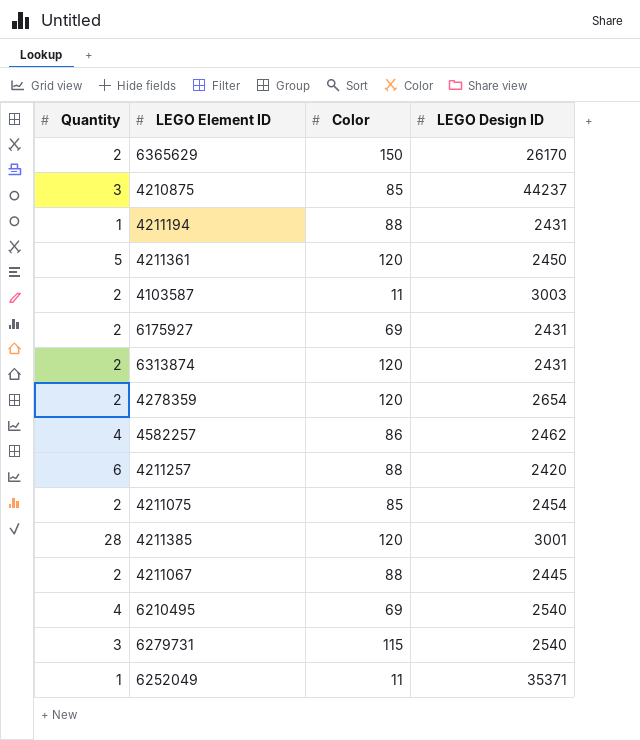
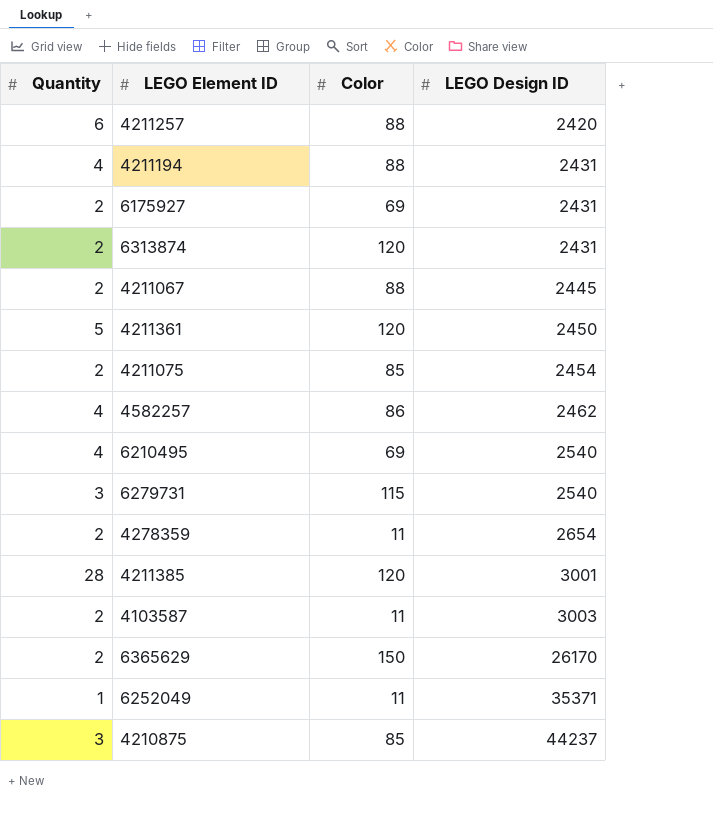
row order: none -> LEGO Design ID ascending
4211194 | Quantity: 1 -> 4
4278359 | Color: 120 -> 11

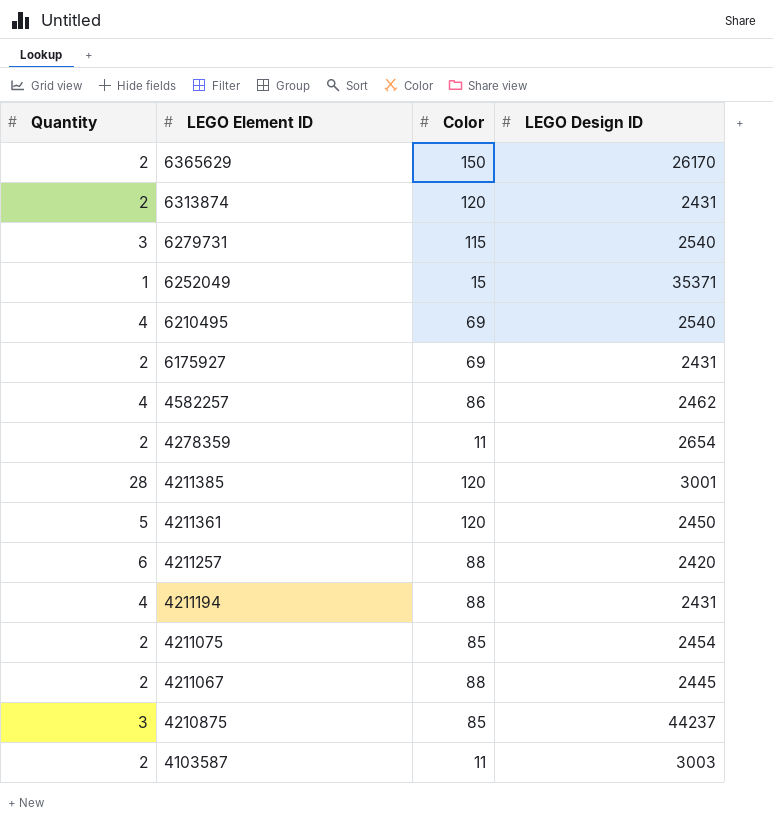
row order: LEGO Design ID ascending -> LEGO Element ID descending
6252049 | Color: 11 -> 15

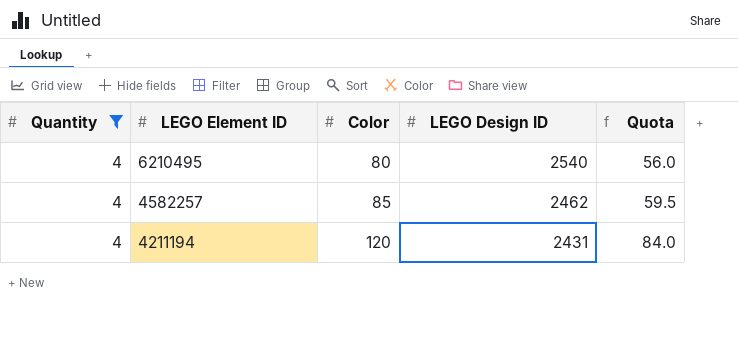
filter: none -> Quantity = 4
column Quota | formula: none -> [Color] * 0.7
6210495 | Color: 69 -> 80
4582257 | Color: 86 -> 85
4211194 | Color: 88 -> 120

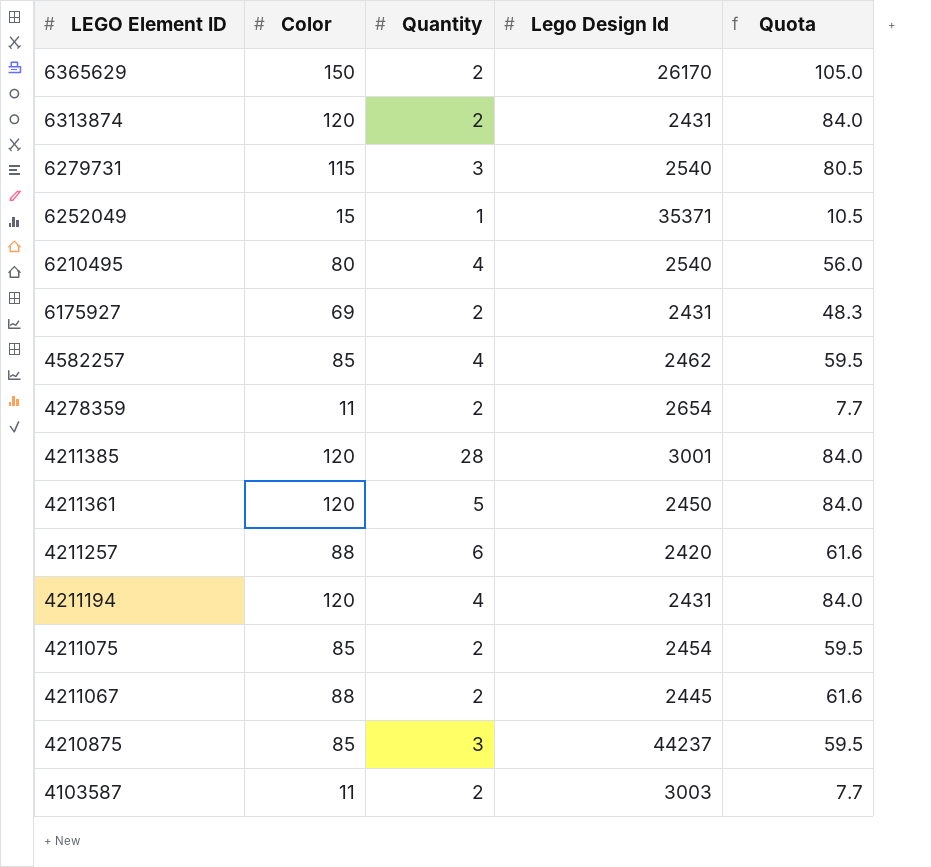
filter: Quantity = 4 -> none
column Quantity | position: 1 -> 3
column name: LEGO Design ID -> Lego Design Id

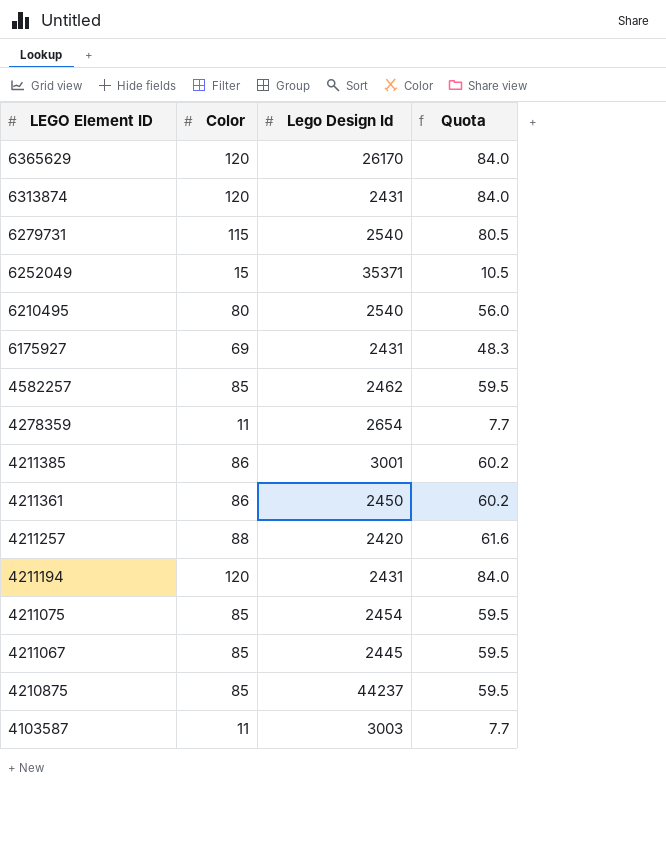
column Quantity | position: 3 -> none
6365629 | Color: 150 -> 120
6365629 | Quota: 105.0 -> 84.0
4211385 | Color: 120 -> 86
4211385 | Quota: 84.0 -> 60.2
4211361 | Color: 120 -> 86
4211361 | Quota: 84.0 -> 60.2
4211067 | Color: 88 -> 85
4211067 | Quota: 61.6 -> 59.5

